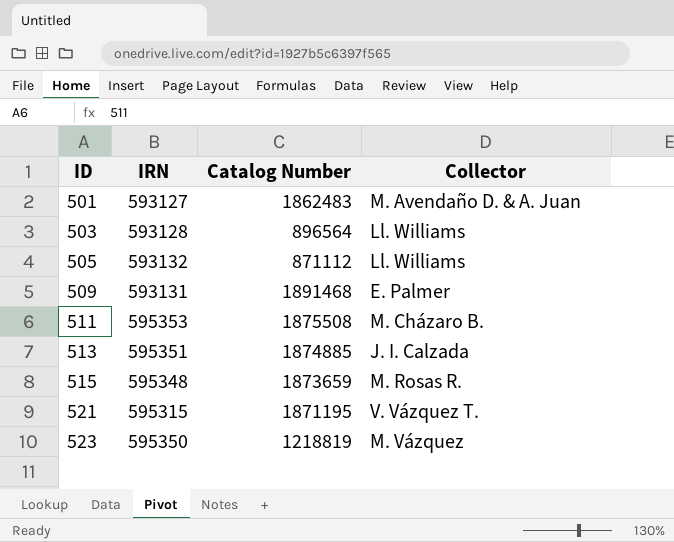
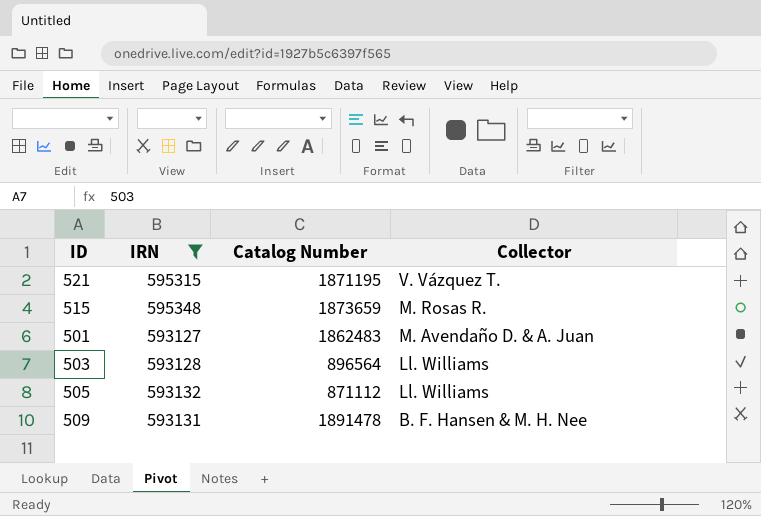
filter: none -> IRN <= 595348
row order: ID ascending -> Collector descending
509 | Catalog Number: 1891468 -> 1891478
509 | Collector: E. Palmer -> B. F. Hansen & M. H. Nee

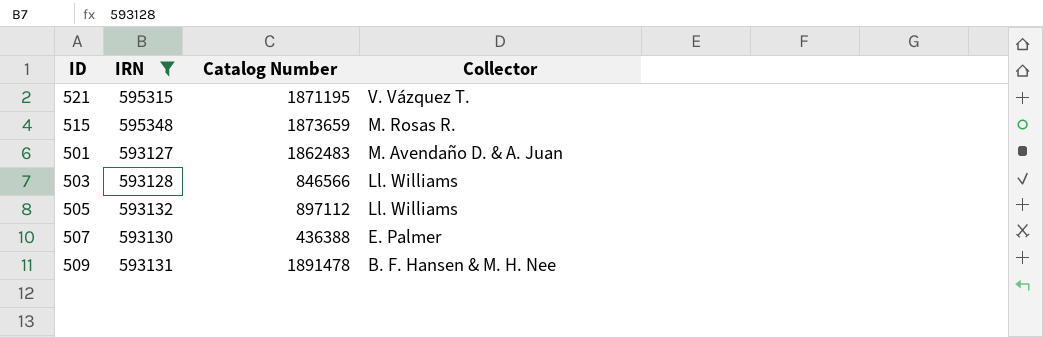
503 | Catalog Number: 896564 -> 846566
505 | Catalog Number: 871112 -> 897112
row 507: none -> 593130 | 436388 | E. Palmer

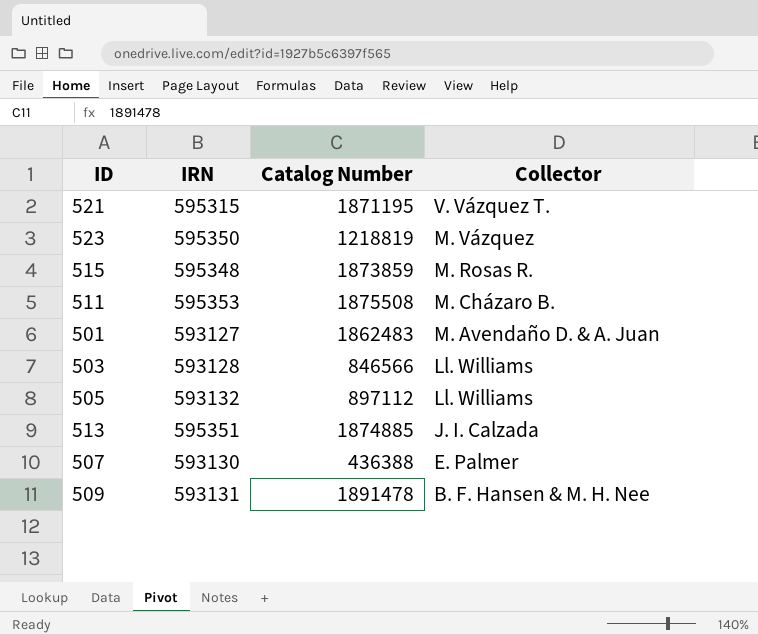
filter: IRN <= 595348 -> none
515 | Catalog Number: 1873659 -> 1873859

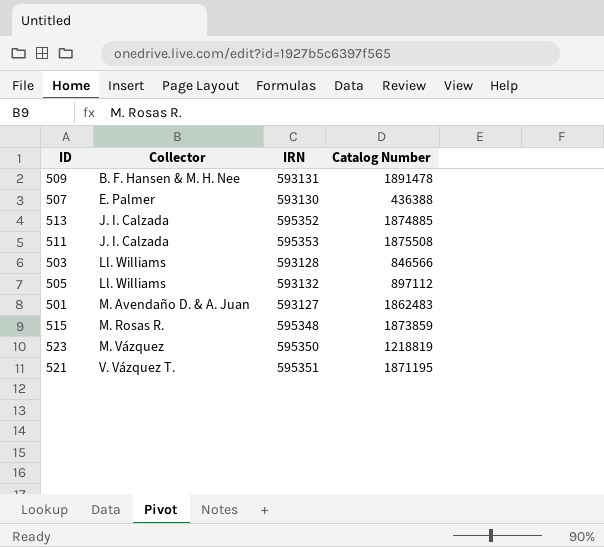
row order: Collector descending -> Collector ascending
column Collector | position: 4 -> 2
513 | IRN: 595351 -> 595352
511 | Collector: M. Cházaro B. -> J. I. Calzada
521 | IRN: 595315 -> 595351

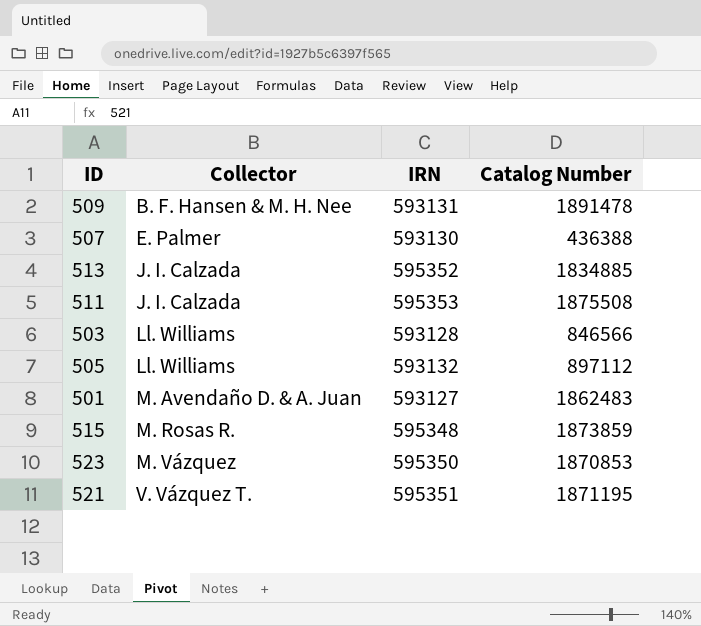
513 | Catalog Number: 1874885 -> 1834885
523 | Catalog Number: 1218819 -> 1870853

